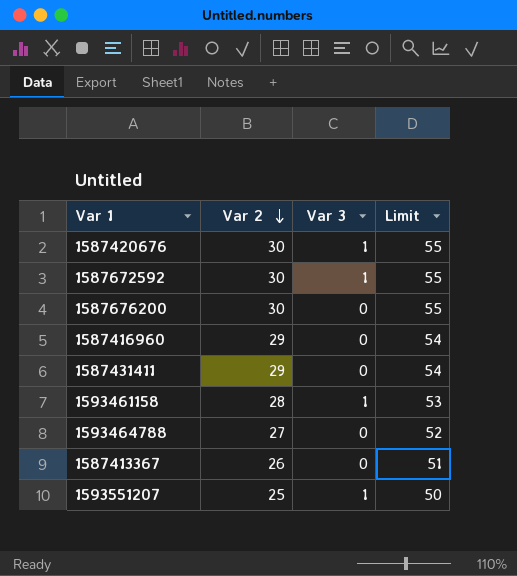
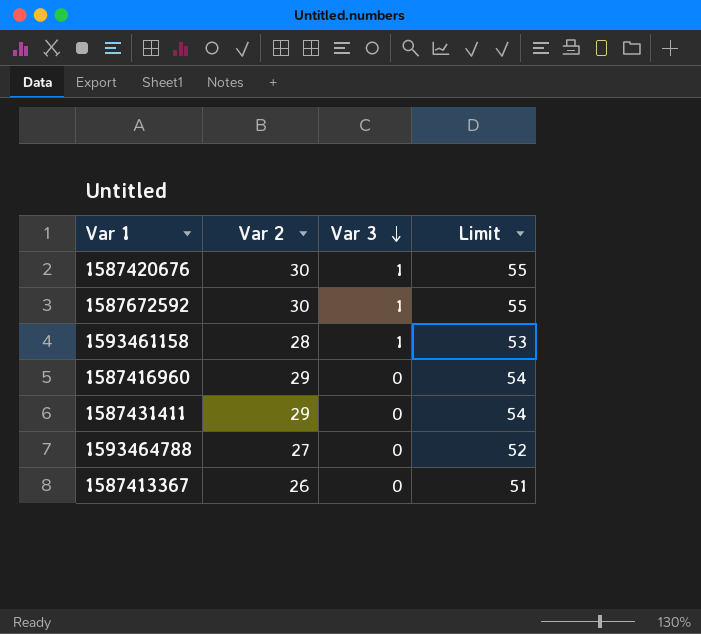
row order: Var 2 descending -> Var 3 descending
row 1587676200: 30 | 0 | 55 -> none
row 1593551207: 25 | 1 | 50 -> none

